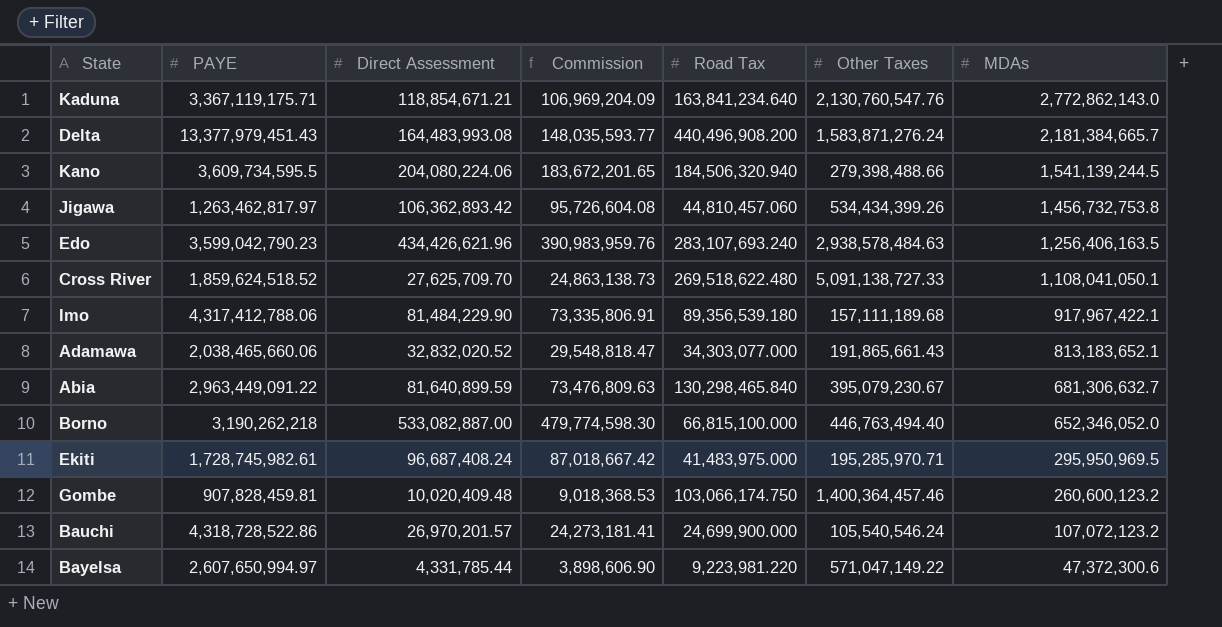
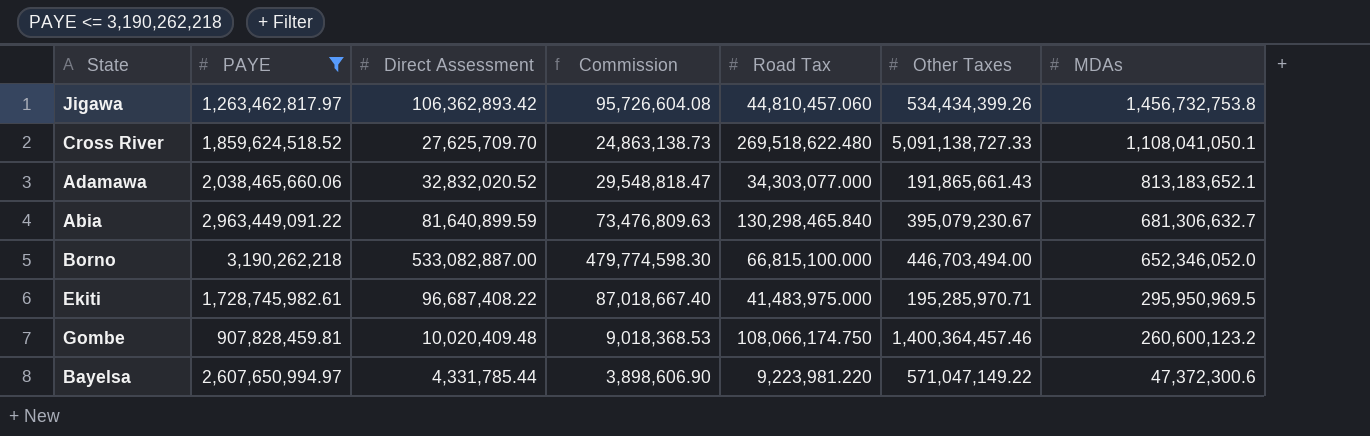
filter: none -> PAYE <= 3,190,262,218
Borno | Other Taxes: 446,763,494.40 -> 446,703,494.00
Ekiti | Direct Assessment: 96,687,408.24 -> 96,687,408.22
Ekiti | Commission: 87,018,667.42 -> 87,018,667.40
Gombe | Road Tax: 103,066,174.750 -> 108,066,174.750

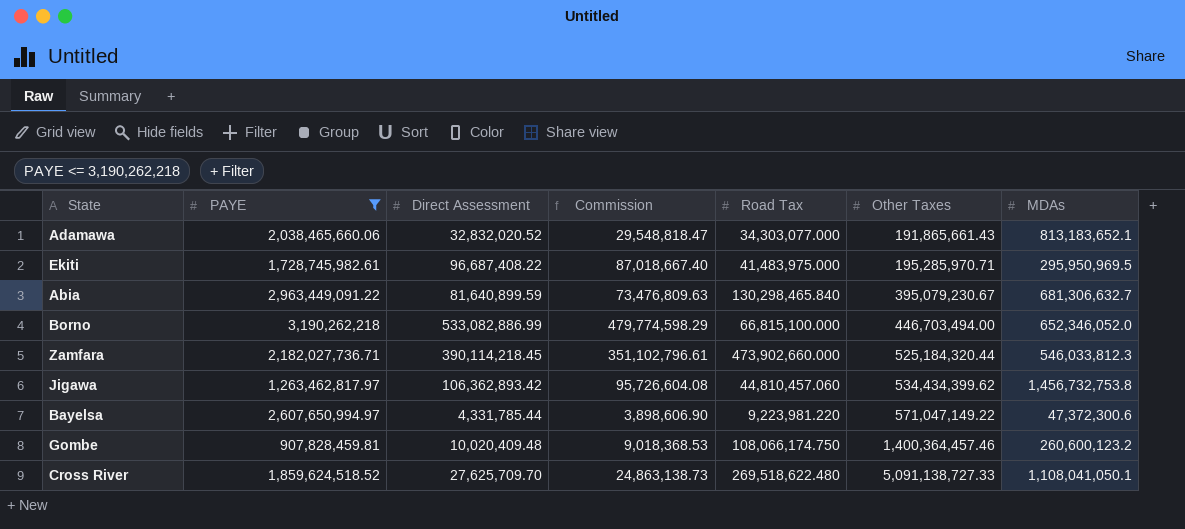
row order: MDAs descending -> Other Taxes ascending
Borno | Direct Assessment: 533,082,887.00 -> 533,082,886.99
Borno | Commission: 479,774,598.30 -> 479,774,598.29
row Zamfara: none -> 2,182,027,736.71 | 390,114,218.45 | 351,102,796.61 | 473,902,660.000 | 525,184,320.44 | 546,033,812.3
Jigawa | Other Taxes: 534,434,399.26 -> 534,434,399.62

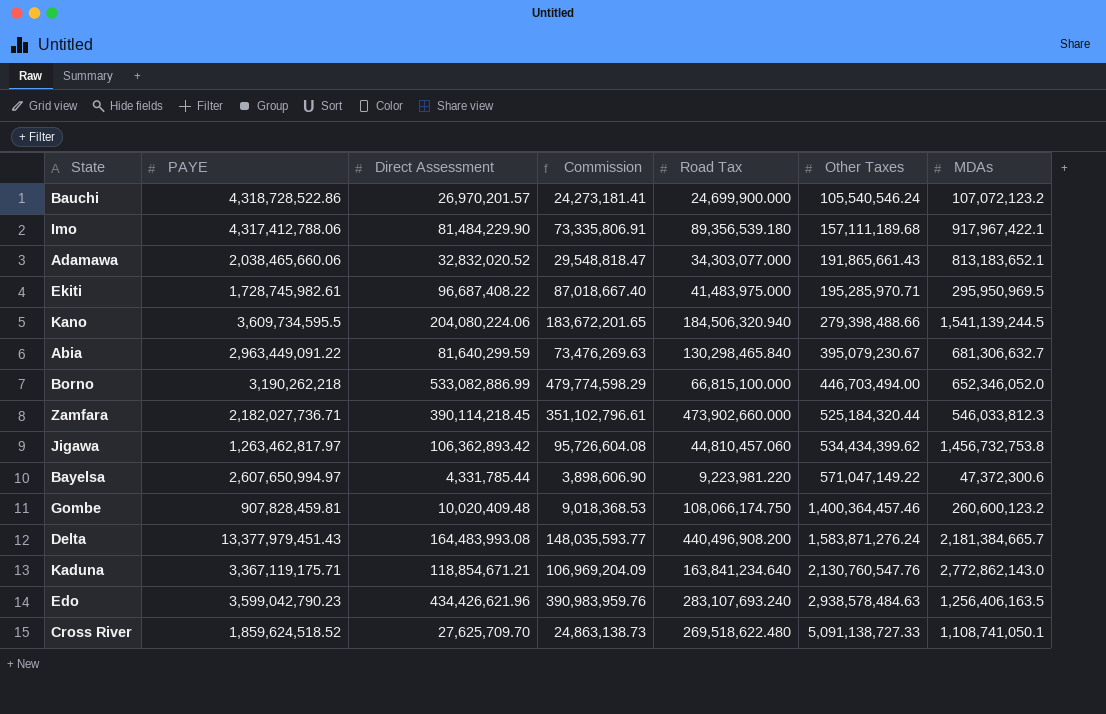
filter: PAYE <= 3,190,262,218 -> none
Abia | Direct Assessment: 81,640,899.59 -> 81,640,299.59
Abia | Commission: 73,476,809.63 -> 73,476,269.63
Cross River | MDAs: 1,108,041,050.1 -> 1,108,741,050.1

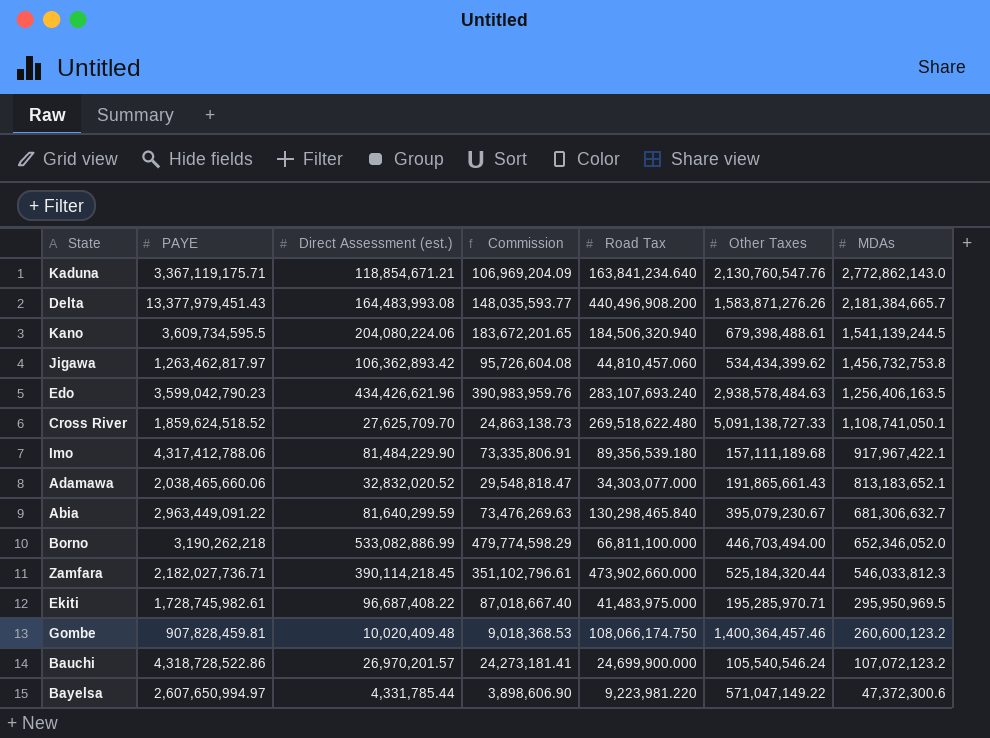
row order: Other Taxes ascending -> MDAs descending
column name: Direct Assessment -> Direct Assessment (est.)
Delta | Other Taxes: 1,583,871,276.24 -> 1,583,871,276.26
Kano | Other Taxes: 279,398,488.66 -> 679,398,488.61
Borno | Road Tax: 66,815,100.000 -> 66,811,100.000

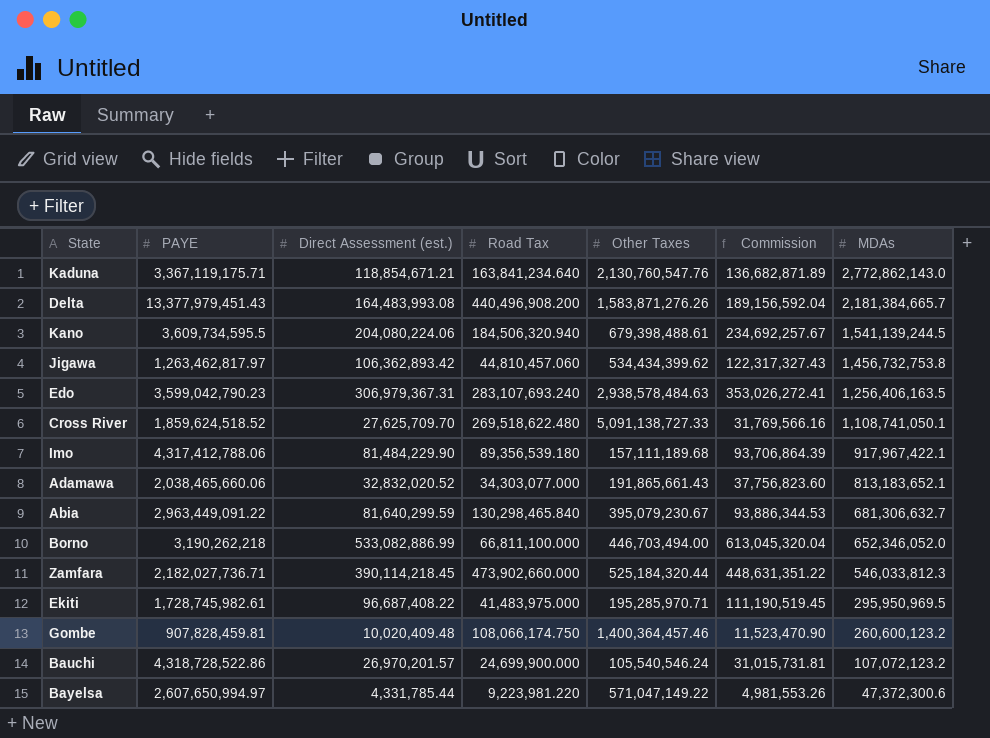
column Commission | formula: [Direct Assessment (est.)] * 0.9 -> [Direct Assessment (est.)] * 1.15
column Commission | position: 4 -> 6
Edo | Direct Assessment (est.): 434,426,621.96 -> 306,979,367.31

